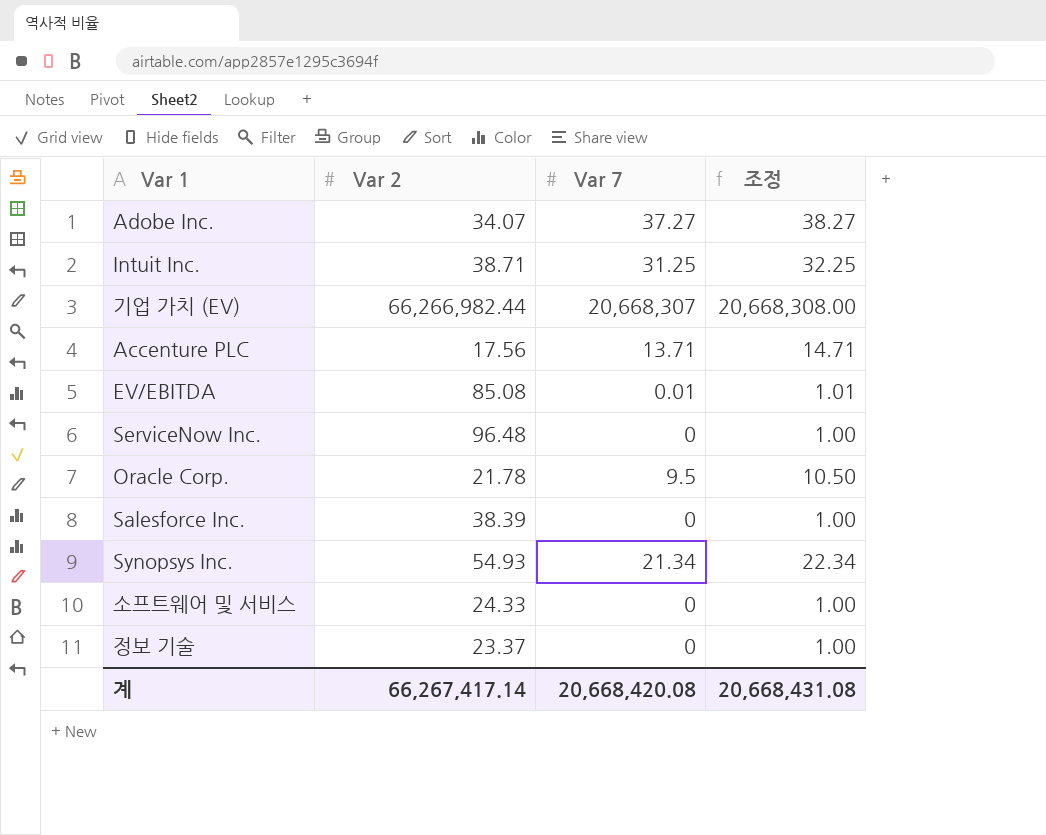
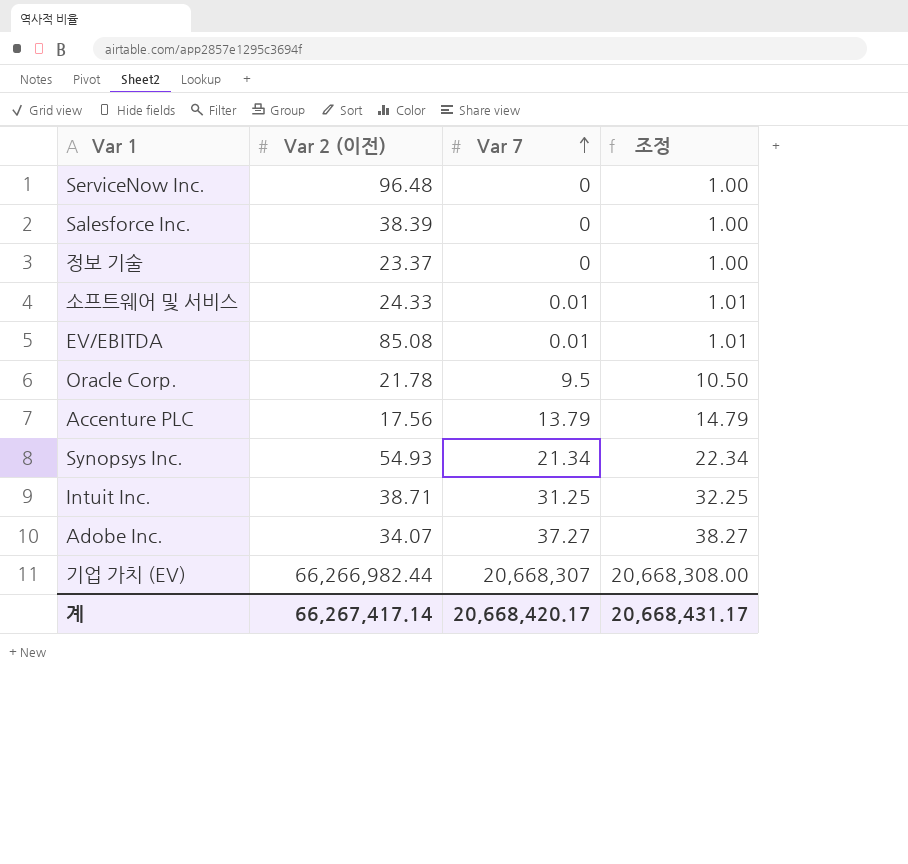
row order: none -> Var 7 ascending
column name: Var 2 -> Var 2 (이전)
소프트웨어 및 서비스 | Var 7: 0 -> 0.01
소프트웨어 및 서비스 | 조정: 1.00 -> 1.01
Accenture PLC | Var 7: 13.71 -> 13.79
Accenture PLC | 조정: 14.71 -> 14.79
계 | Var 7: 20,668,420.08 -> 20,668,420.17
계 | 조정: 20,668,431.08 -> 20,668,431.17

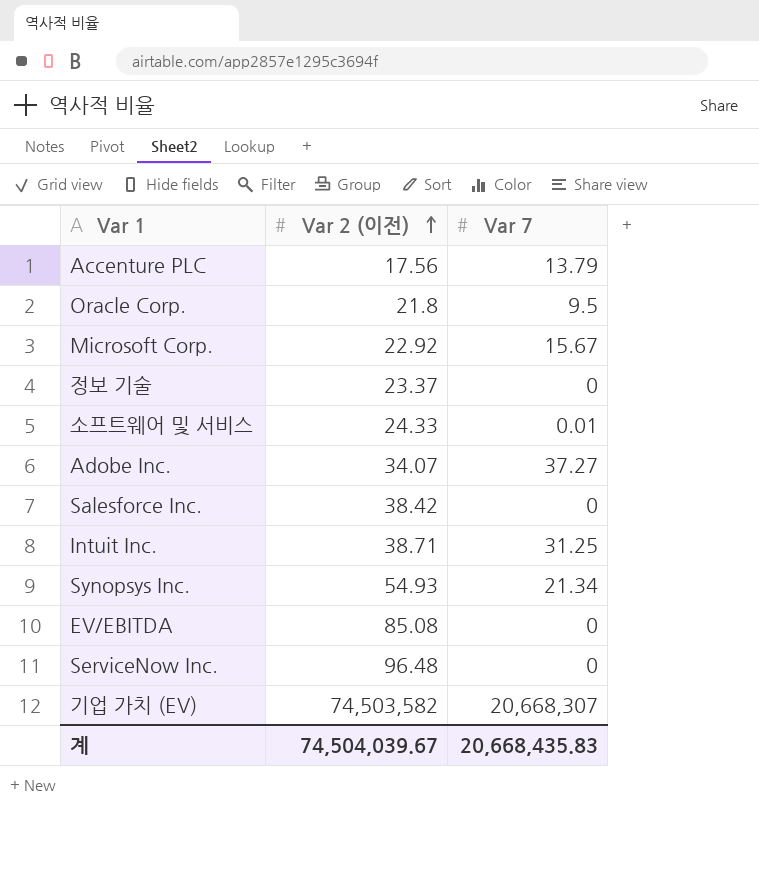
row order: Var 7 ascending -> Var 2 (이전) ascending
column 조정 | formula: [Var 7] + 1 -> none
Oracle Corp. | Var 2 (이전): 21.78 -> 21.8
row Microsoft Corp.: none -> 22.92 | 15.67
Salesforce Inc. | Var 2 (이전): 38.39 -> 38.42
EV/EBITDA | Var 7: 0.01 -> 0
기업 가치 (EV) | Var 2 (이전): 66,266,982.44 -> 74,503,582
계 | Var 2 (이전): 66,267,417.14 -> 74,504,039.67
계 | Var 7: 20,668,420.17 -> 20,668,435.83

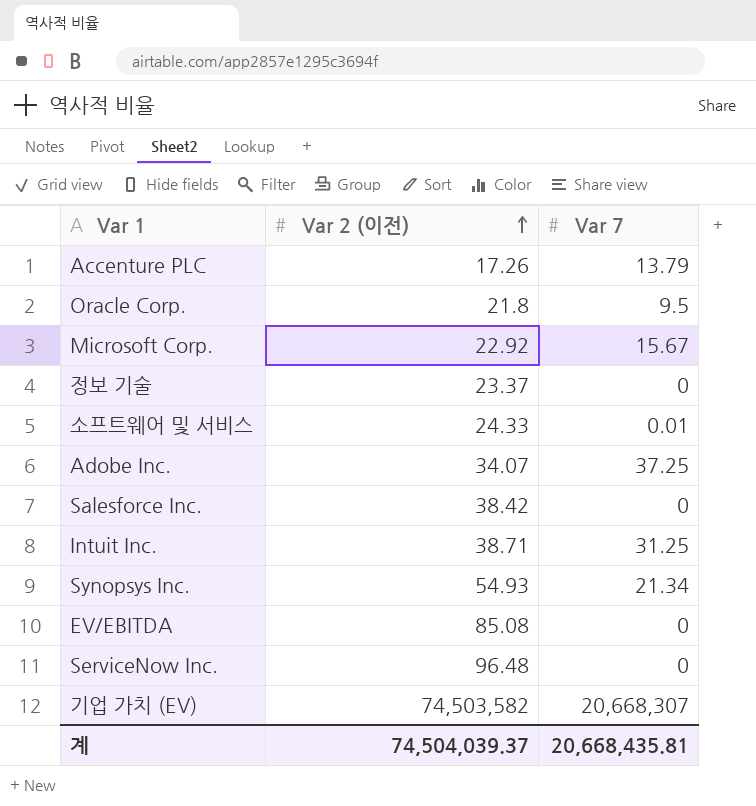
Accenture PLC | Var 2 (이전): 17.56 -> 17.26
Adobe Inc. | Var 7: 37.27 -> 37.25
계 | Var 2 (이전): 74,504,039.67 -> 74,504,039.37
계 | Var 7: 20,668,435.83 -> 20,668,435.81

